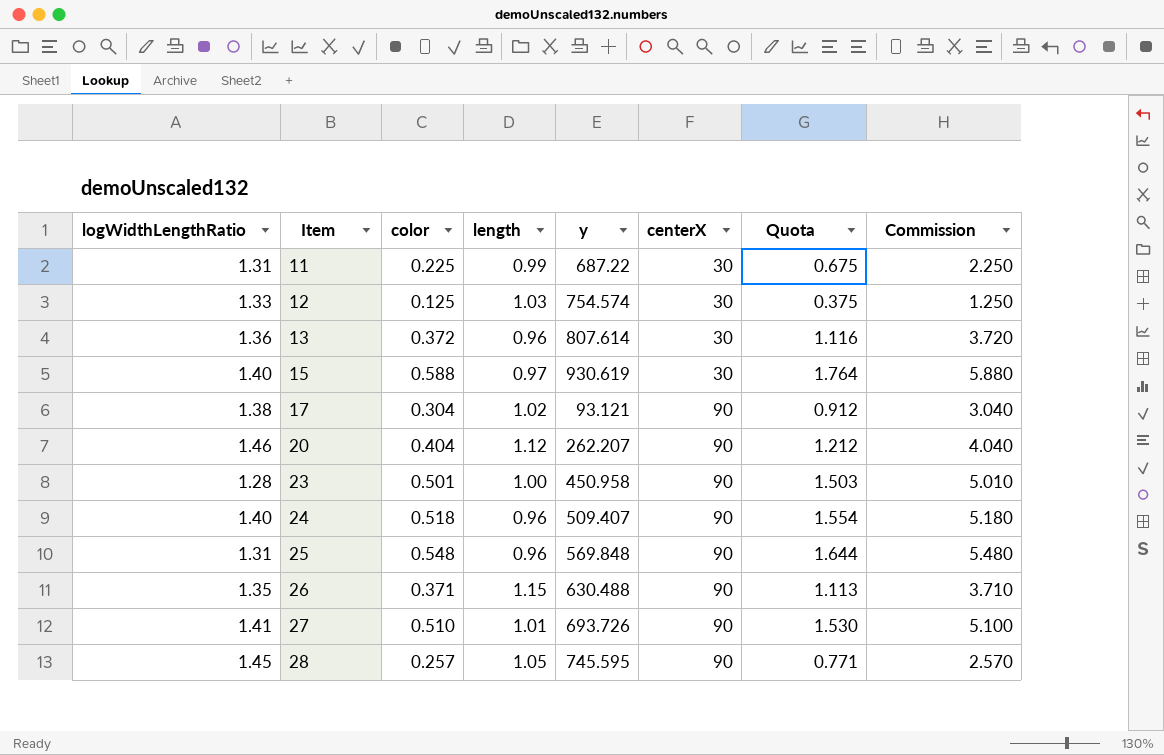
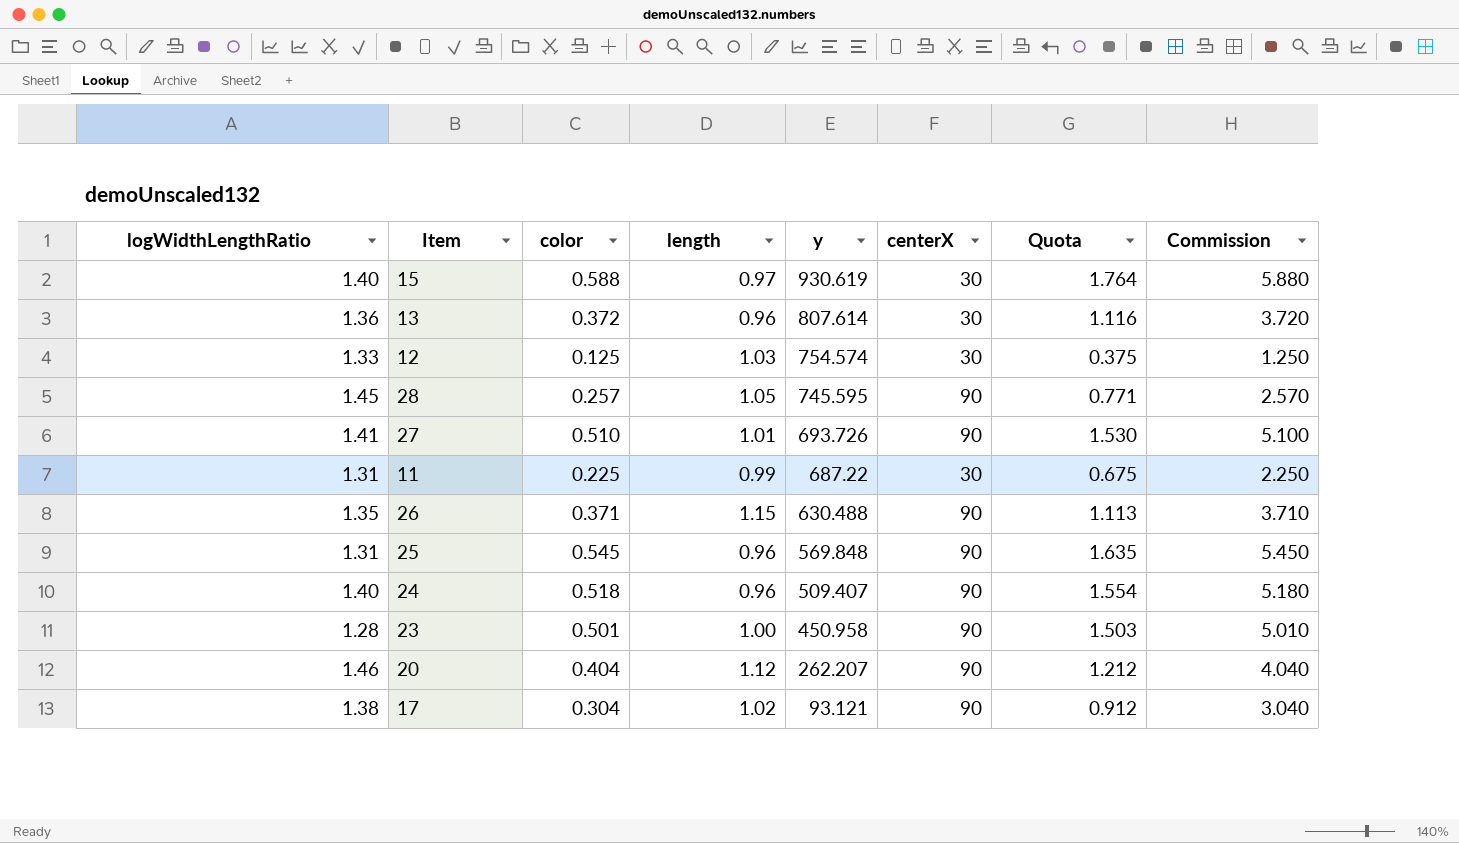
row order: Item ascending -> y descending
25 | color: 0.548 -> 0.545
25 | Quota: 1.644 -> 1.635
25 | Commission: 5.480 -> 5.450

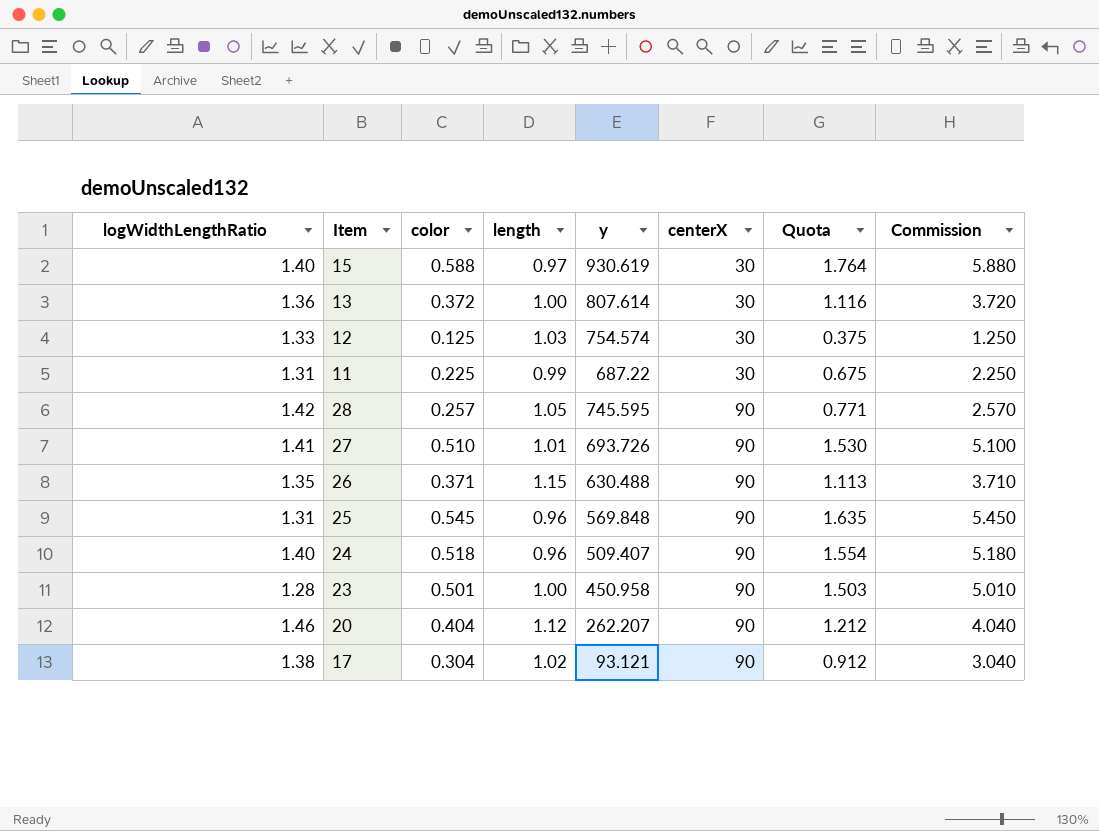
row order: y descending -> centerX ascending
13 | length: 0.96 -> 1.00
28 | logWidthLengthRatio: 1.45 -> 1.42

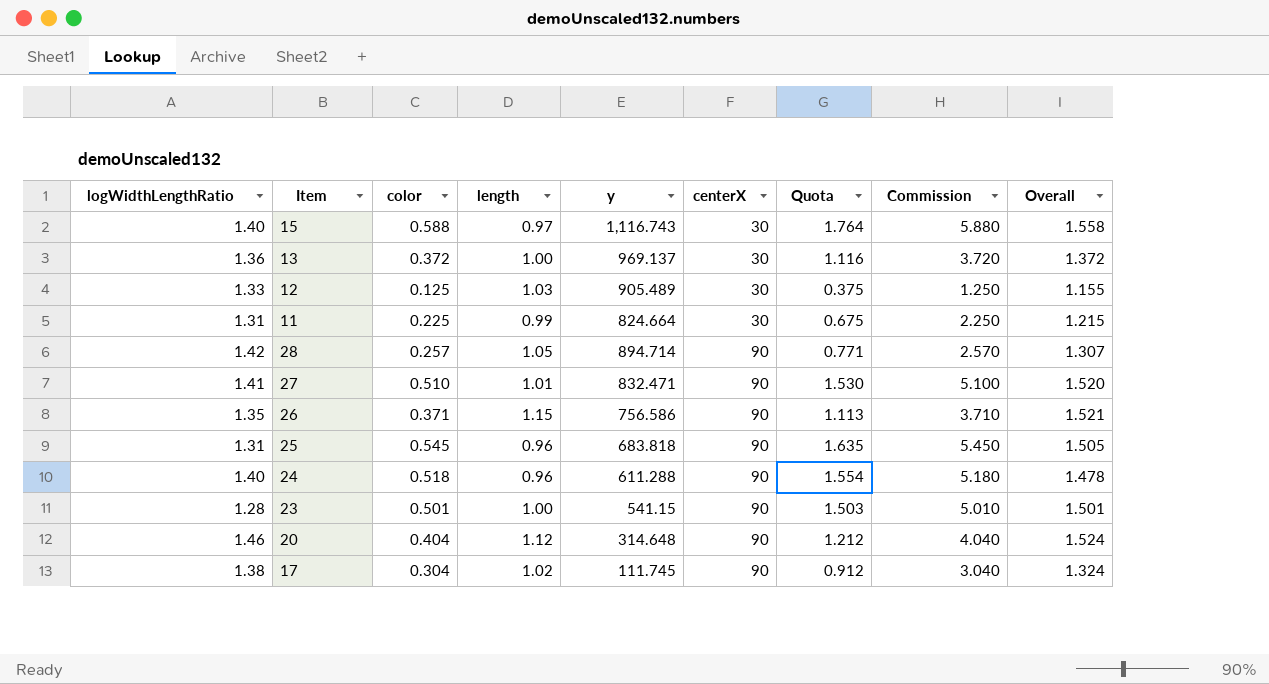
column Overall | formula: none -> [color] + [length]
15 | y: 930.619 -> 1,116.743
13 | y: 807.614 -> 969.137
12 | y: 754.574 -> 905.489
11 | y: 687.22 -> 824.664
28 | y: 745.595 -> 894.714
27 | y: 693.726 -> 832.471
26 | y: 630.488 -> 756.586
25 | y: 569.848 -> 683.818
24 | y: 509.407 -> 611.288
23 | y: 450.958 -> 541.15
20 | y: 262.207 -> 314.648
17 | y: 93.121 -> 111.745

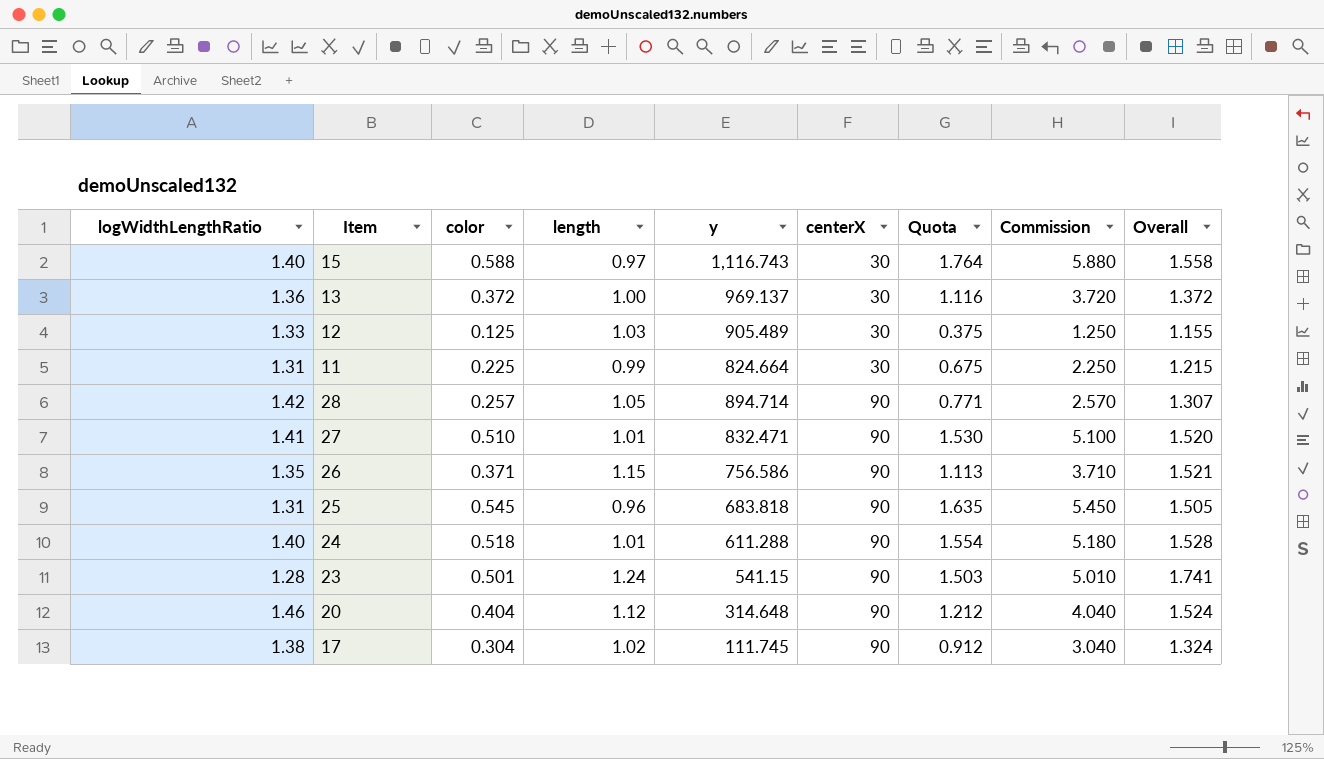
24 | length: 0.96 -> 1.01
24 | Overall: 1.478 -> 1.528
23 | length: 1.00 -> 1.24
23 | Overall: 1.501 -> 1.741

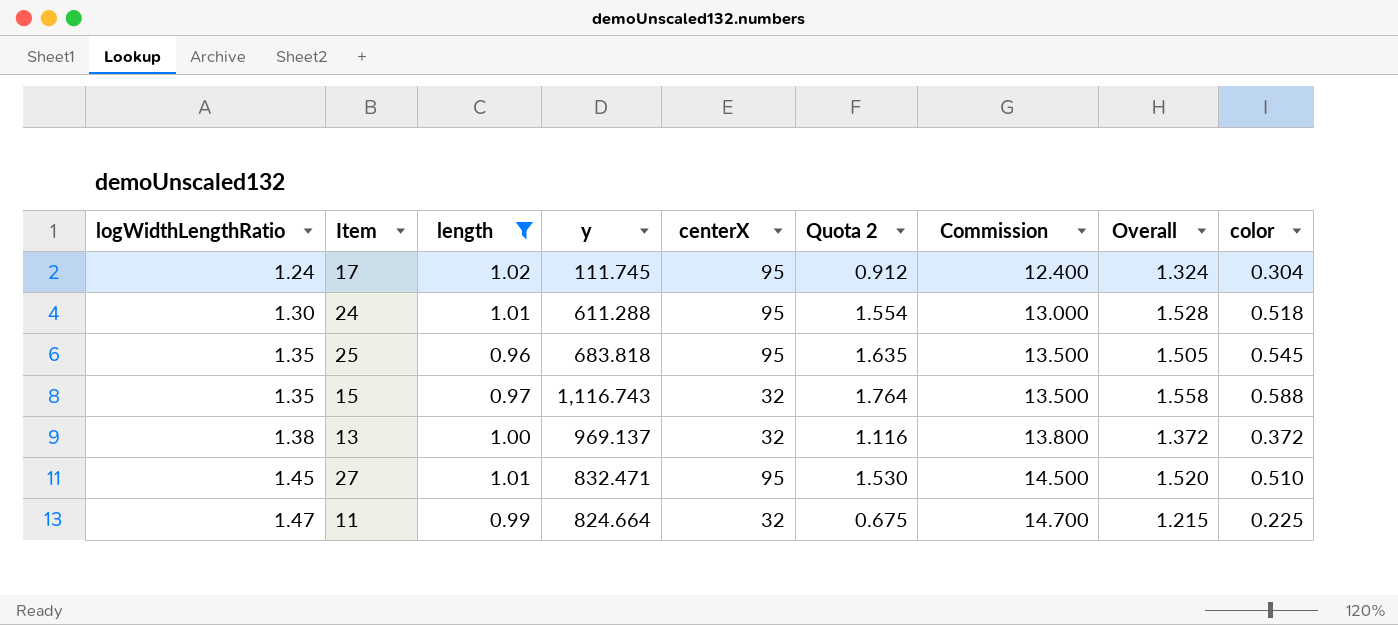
filter: none -> length <= 1.02
row order: centerX ascending -> logWidthLengthRatio ascending
column name: Quota -> Quota 2
column Commission | formula: [color] * 10 -> [logWidthLengthRatio] * 10
column color | position: 3 -> 9
17 | logWidthLengthRatio: 1.38 -> 1.24
17 | centerX: 90 -> 95
24 | logWidthLengthRatio: 1.40 -> 1.30
24 | centerX: 90 -> 95
25 | logWidthLengthRatio: 1.31 -> 1.35
25 | centerX: 90 -> 95
15 | logWidthLengthRatio: 1.40 -> 1.35
15 | centerX: 30 -> 32
13 | logWidthLengthRatio: 1.36 -> 1.38
13 | centerX: 30 -> 32
27 | logWidthLengthRatio: 1.41 -> 1.45
27 | centerX: 90 -> 95
11 | logWidthLengthRatio: 1.31 -> 1.47
11 | centerX: 30 -> 32

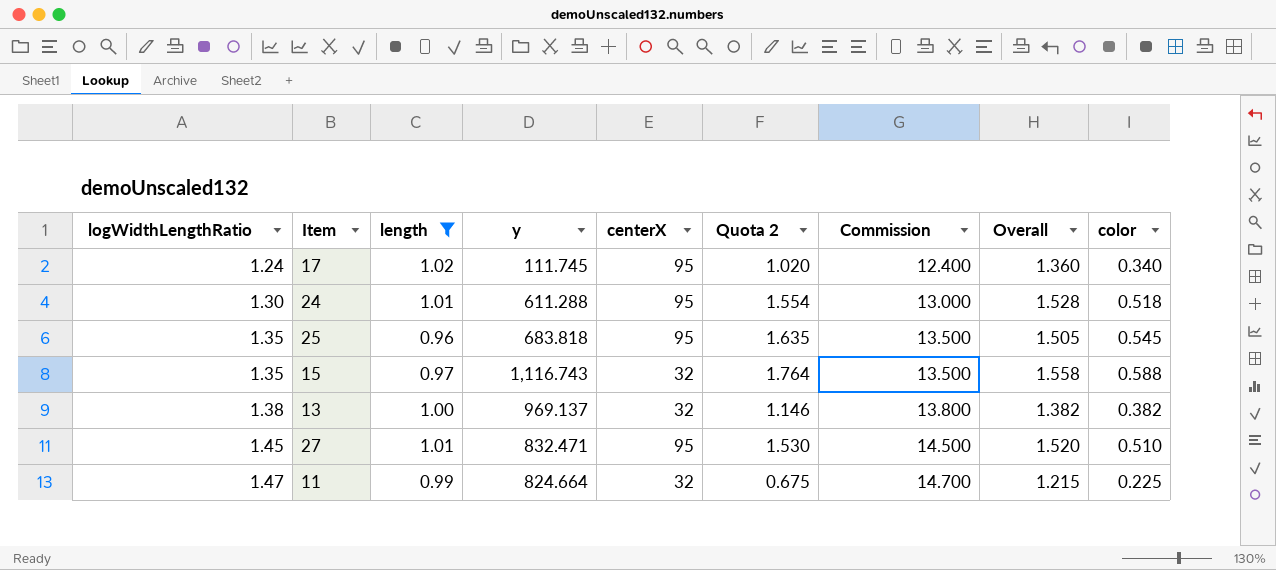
17 | Quota 2: 0.912 -> 1.020
17 | Overall: 1.324 -> 1.360
17 | color: 0.304 -> 0.340
13 | Quota 2: 1.116 -> 1.146
13 | Overall: 1.372 -> 1.382
13 | color: 0.372 -> 0.382

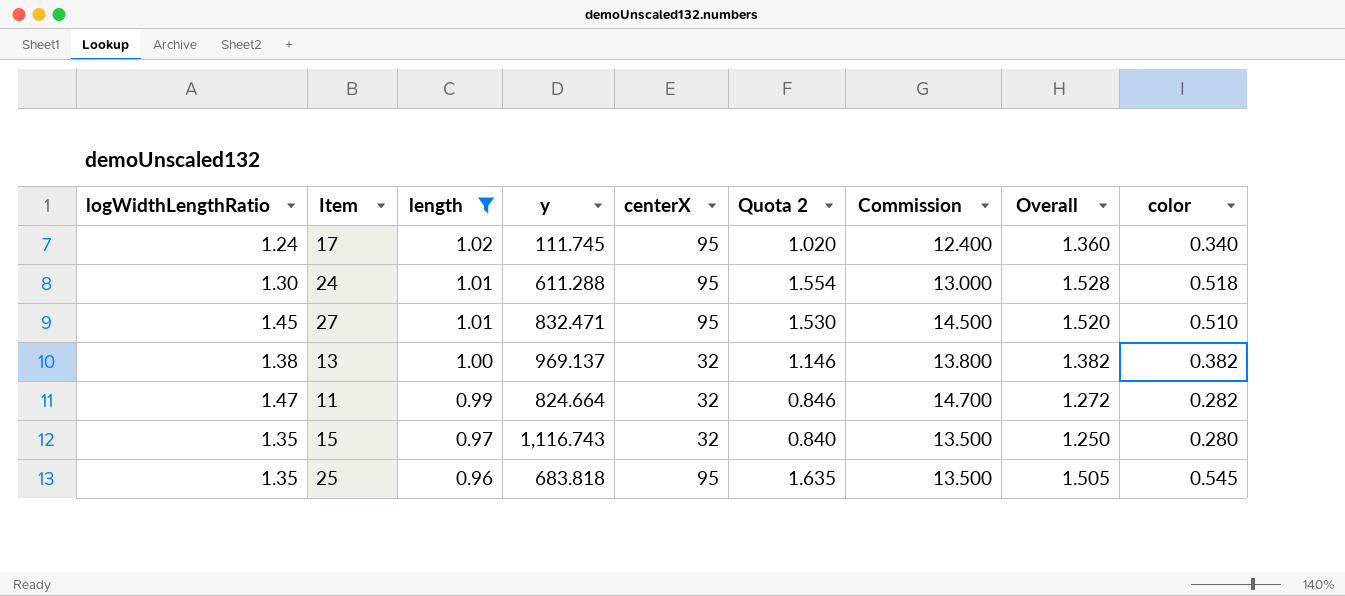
row order: logWidthLengthRatio ascending -> length descending
11 | Quota 2: 0.675 -> 0.846
11 | Overall: 1.215 -> 1.272
11 | color: 0.225 -> 0.282
15 | Quota 2: 1.764 -> 0.840
15 | Overall: 1.558 -> 1.250
15 | color: 0.588 -> 0.280

